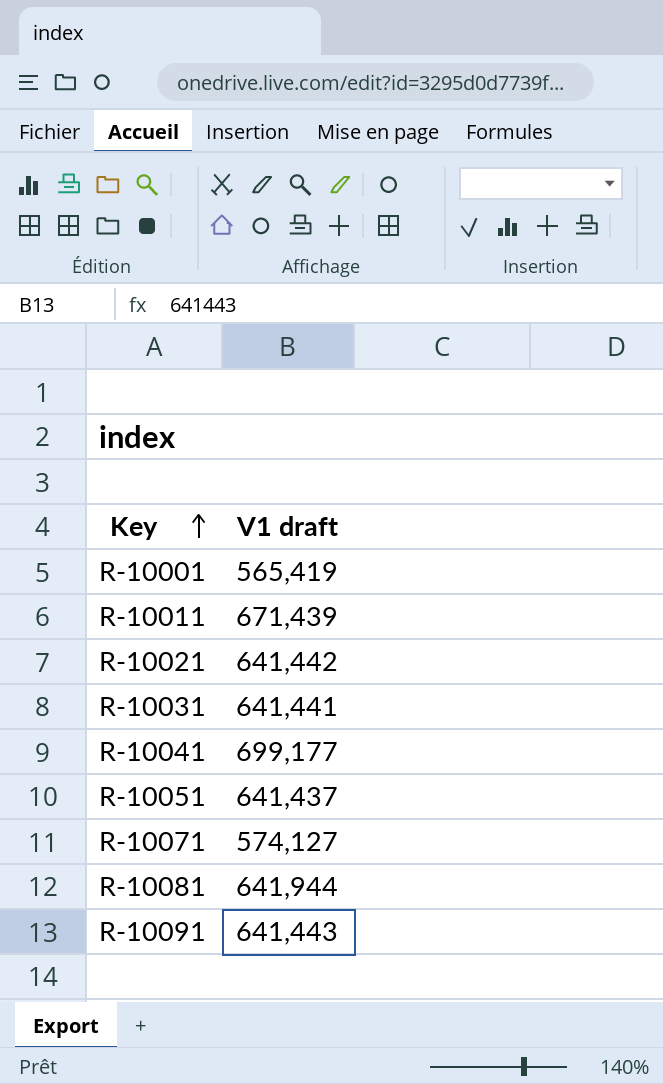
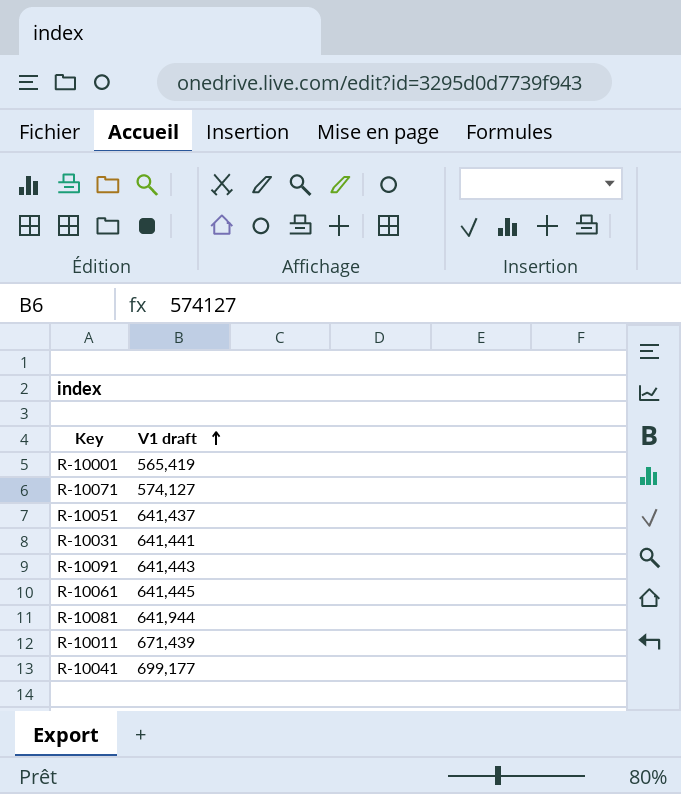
row order: Key ascending -> V1 draft ascending
row R-10021: 641,442 -> none
row R-10061: none -> 641,445

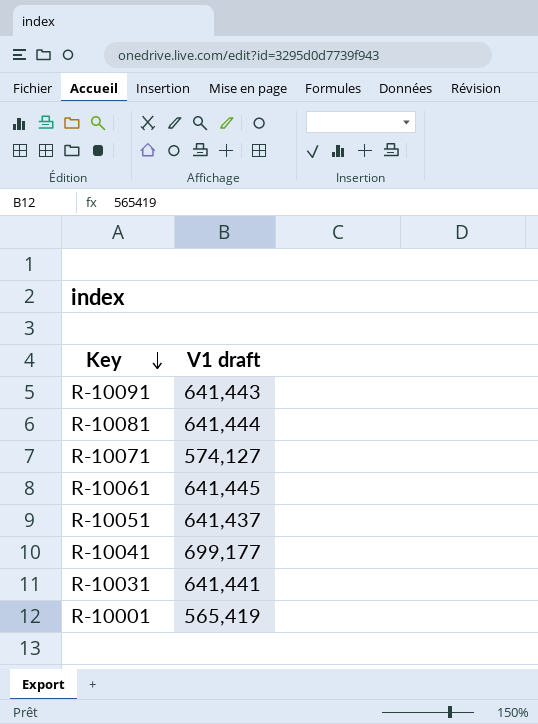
row order: V1 draft ascending -> Key descending
row R-10011: 671,439 -> none
R-10081 | V1 draft: 641,944 -> 641,444

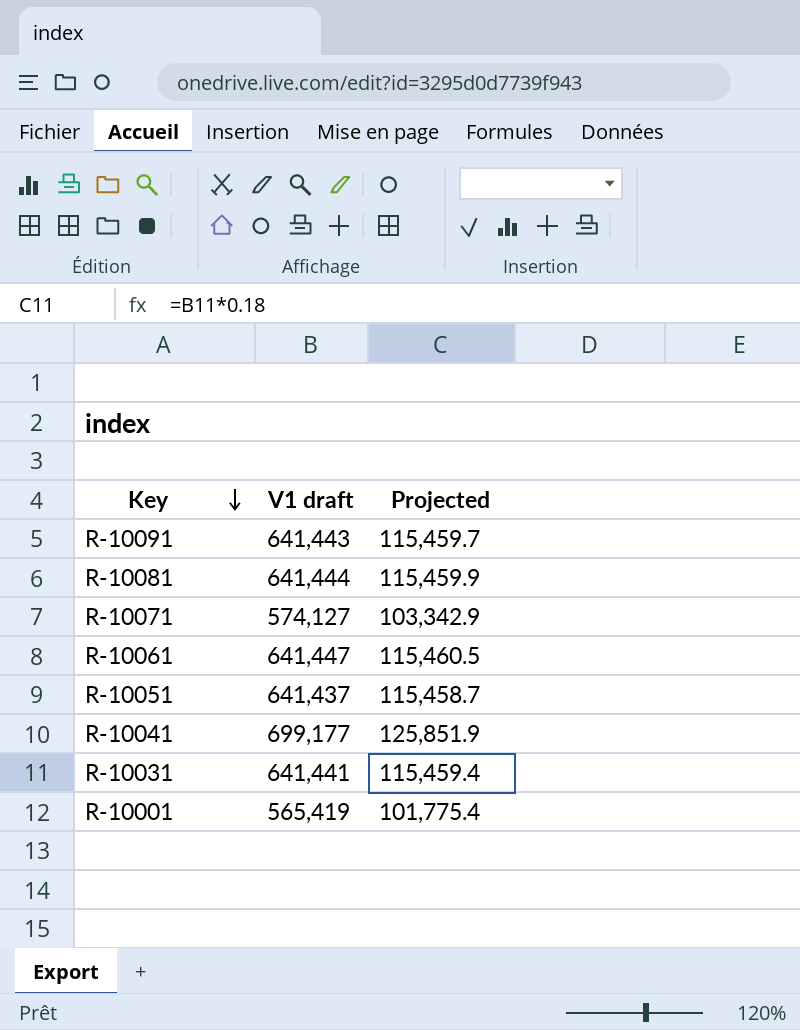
column Projected | formula: none -> [V1 draft] * 0.18
R-10061 | V1 draft: 641,445 -> 641,447

